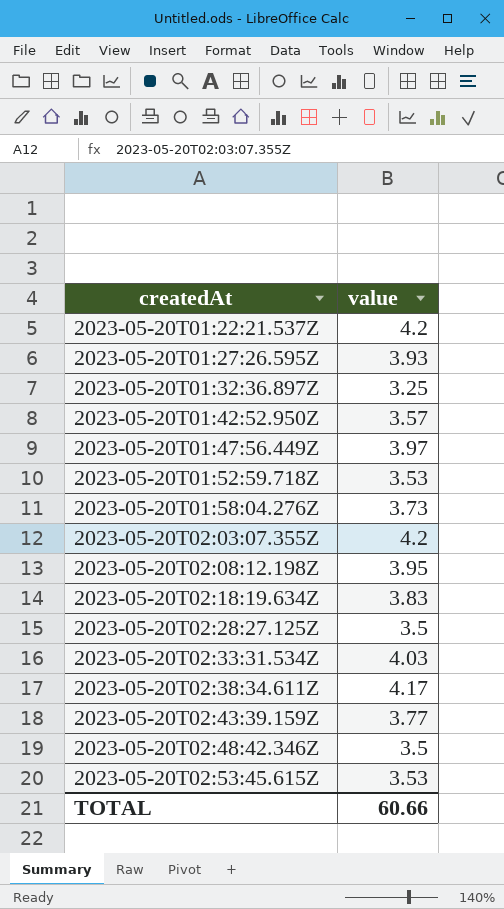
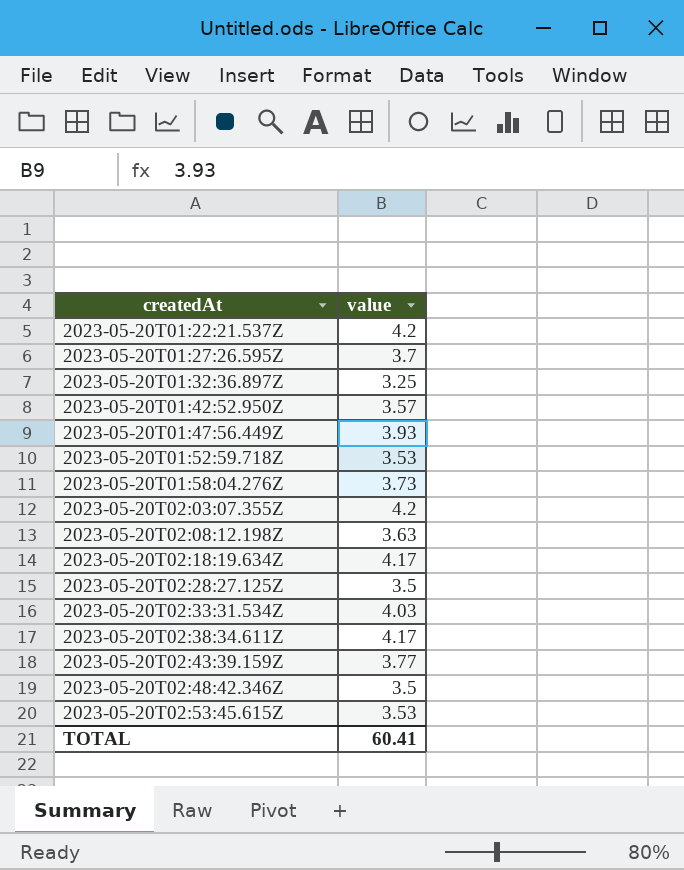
2023-05-20T01:27:26.595Z | value: 3.93 -> 3.7
2023-05-20T01:47:56.449Z | value: 3.97 -> 3.93
2023-05-20T02:08:12.198Z | value: 3.95 -> 3.63
2023-05-20T02:18:19.634Z | value: 3.83 -> 4.17
TOTAL | value: 60.66 -> 60.41

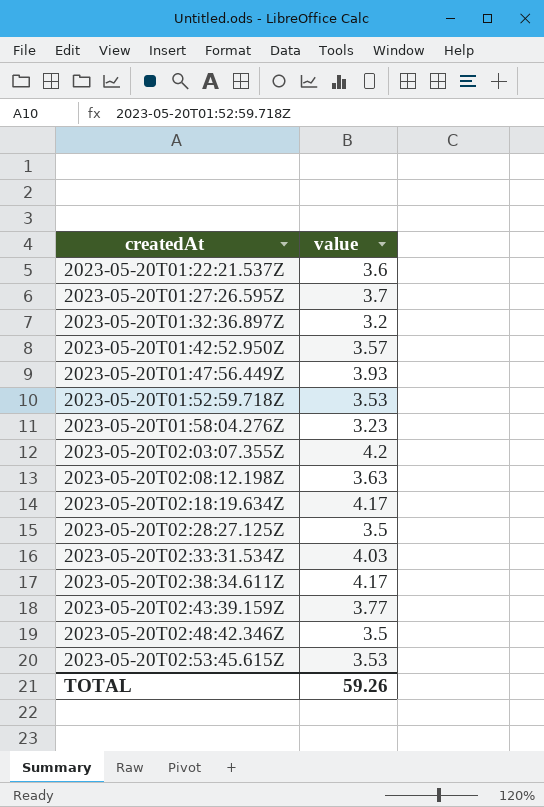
2023-05-20T01:22:21.537Z | value: 4.2 -> 3.6
2023-05-20T01:32:36.897Z | value: 3.25 -> 3.2
2023-05-20T01:58:04.276Z | value: 3.73 -> 3.23
TOTAL | value: 60.41 -> 59.26

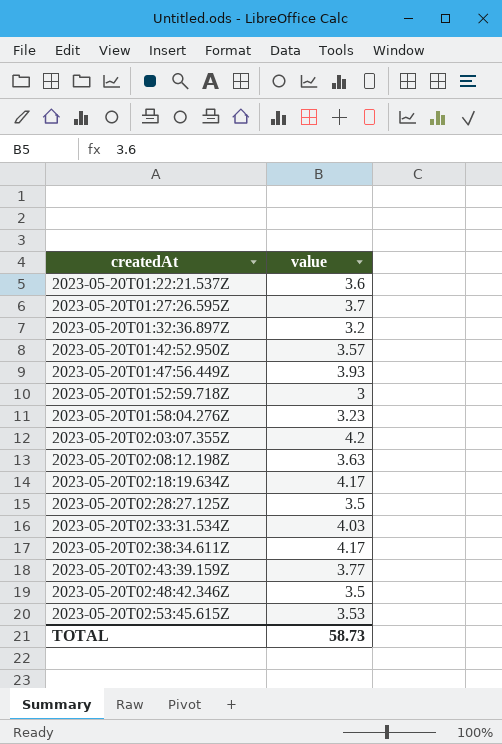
2023-05-20T01:52:59.718Z | value: 3.53 -> 3
TOTAL | value: 59.26 -> 58.73

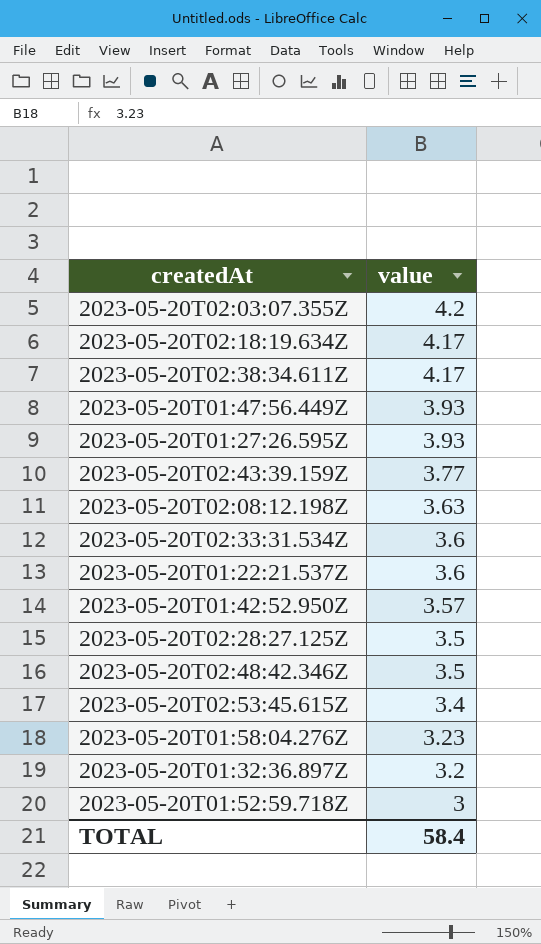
row order: createdAt ascending -> value descending
2023-05-20T01:27:26.595Z | value: 3.7 -> 3.93
2023-05-20T02:33:31.534Z | value: 4.03 -> 3.6
2023-05-20T02:53:45.615Z | value: 3.53 -> 3.4
TOTAL | value: 58.73 -> 58.4

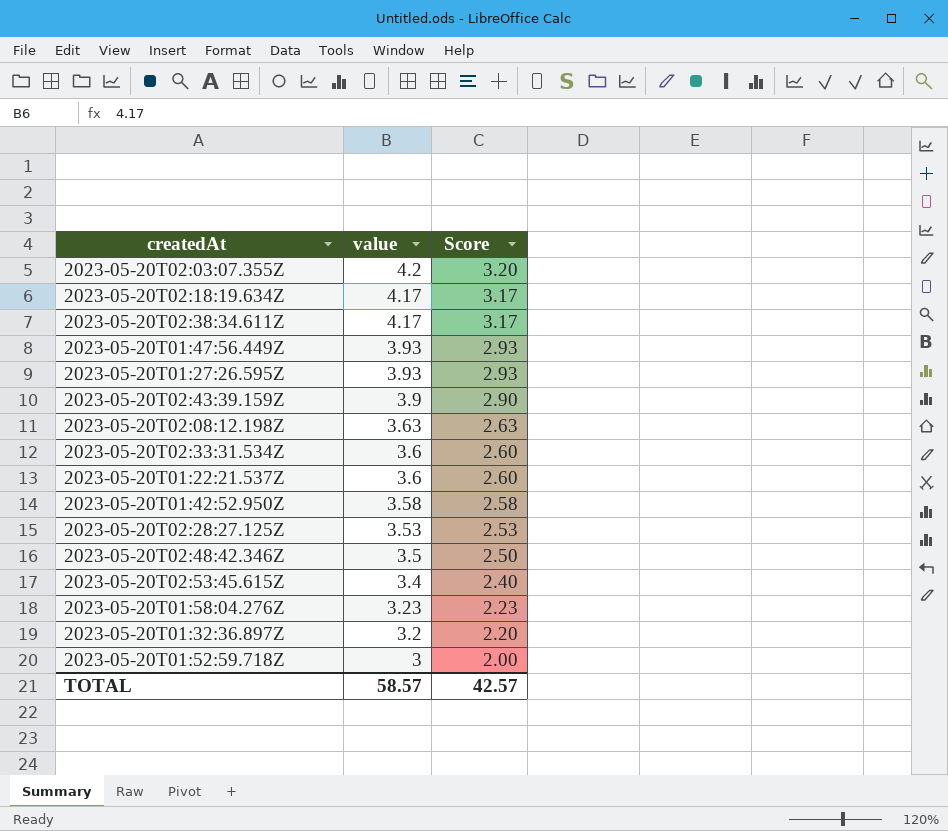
column Score | formula: none -> [value] - 1
2023-05-20T02:43:39.159Z | value: 3.77 -> 3.9
2023-05-20T01:42:52.950Z | value: 3.57 -> 3.58
2023-05-20T02:28:27.125Z | value: 3.5 -> 3.53
TOTAL | value: 58.4 -> 58.57

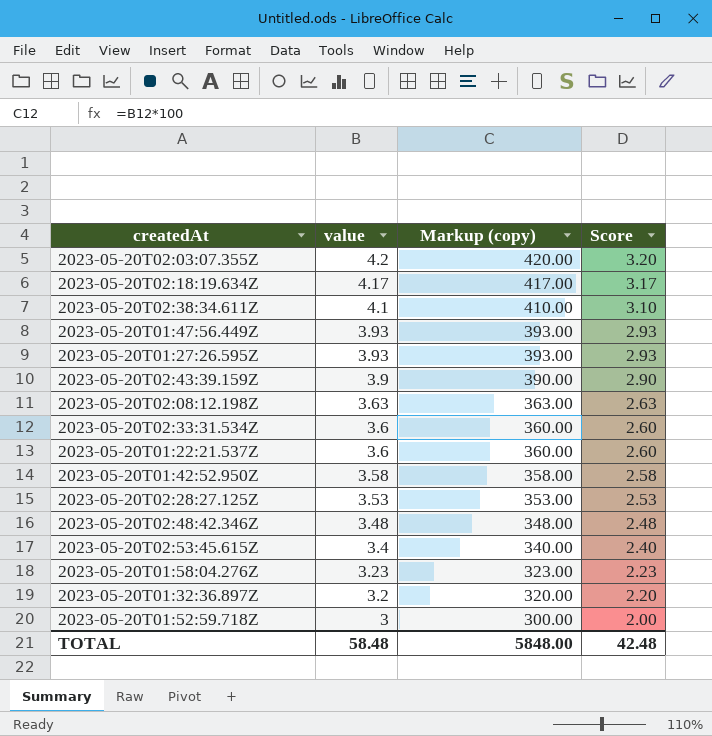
column Markup (copy) | formula: none -> [value] * 100
2023-05-20T02:38:34.611Z | value: 4.17 -> 4.1
2023-05-20T02:38:34.611Z | Score: 3.17 -> 3.10
2023-05-20T02:48:42.346Z | value: 3.5 -> 3.48
2023-05-20T02:48:42.346Z | Score: 2.50 -> 2.48
TOTAL | value: 58.57 -> 58.48
TOTAL | Score: 42.57 -> 42.48

